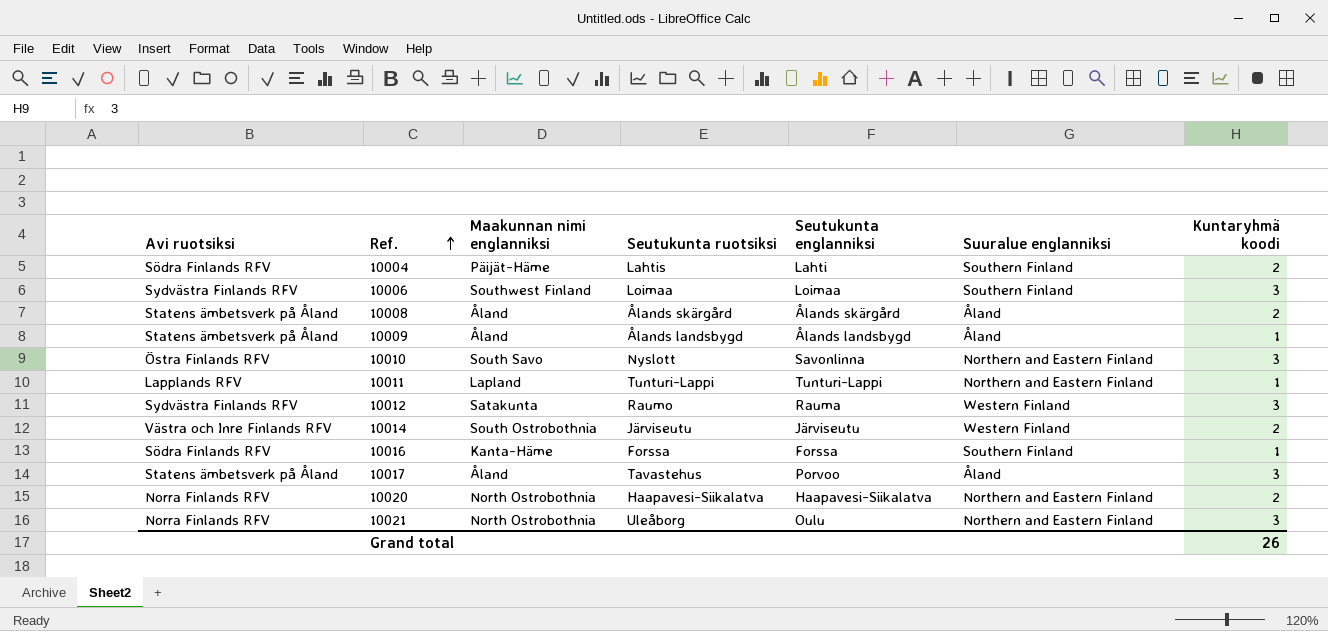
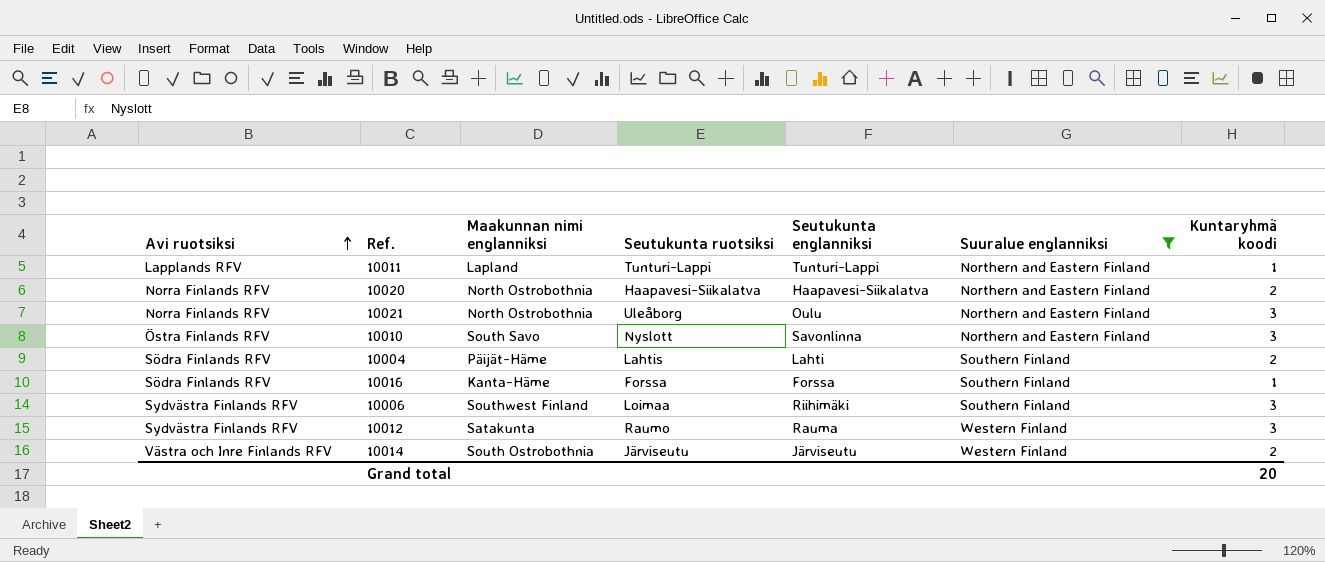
filter: none -> Suuralue englanniksi != Åland
row order: Ref. ascending -> Avi ruotsiksi ascending
10006 | Seutukunta englanniksi: Loimaa -> Riihimäki
Grand total | Kuntaryhmä koodi: 26 -> 20

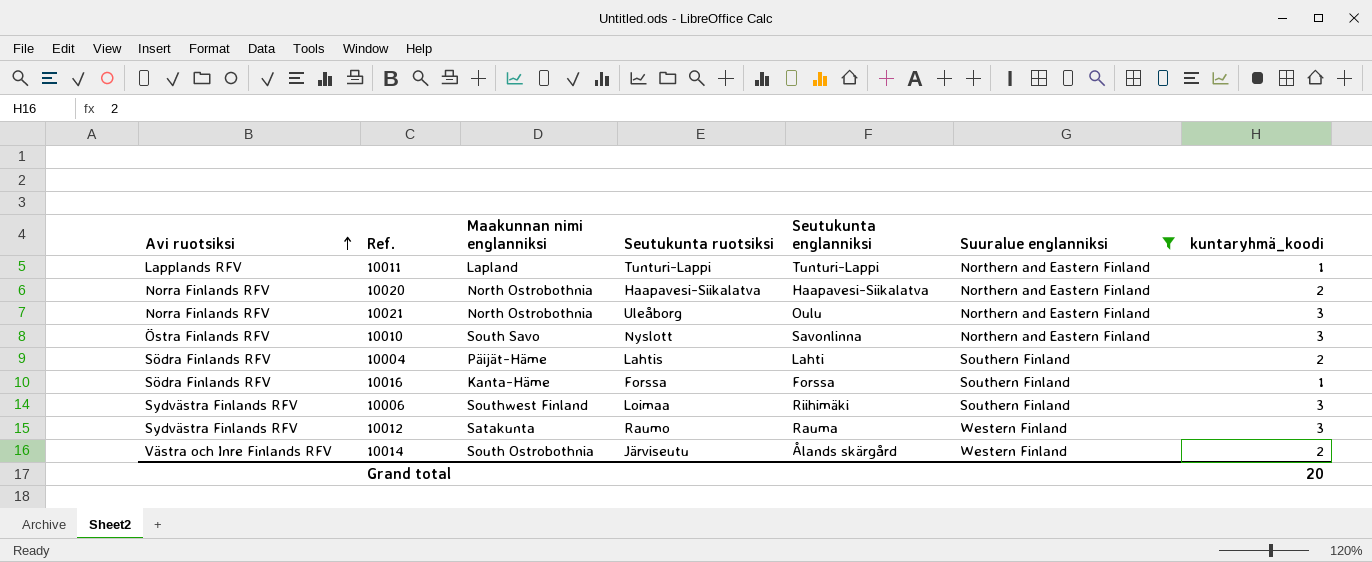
column name: Kuntaryhmä koodi -> kuntaryhmä_koodi
10014 | Seutukunta englanniksi: Järviseutu -> Ålands skärgård

